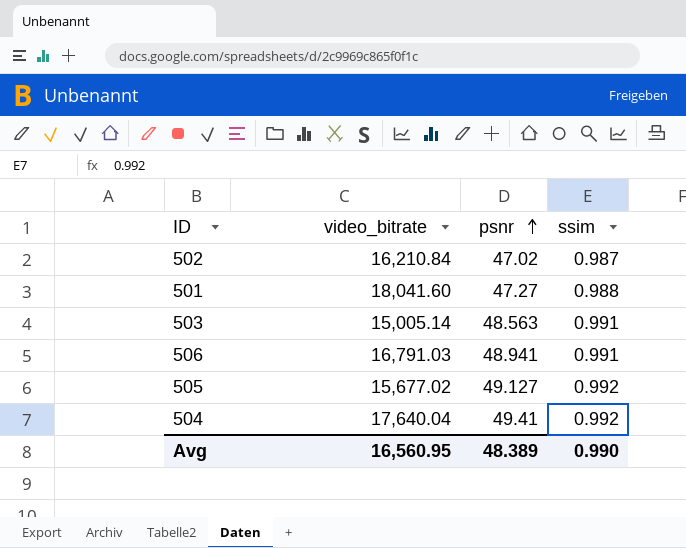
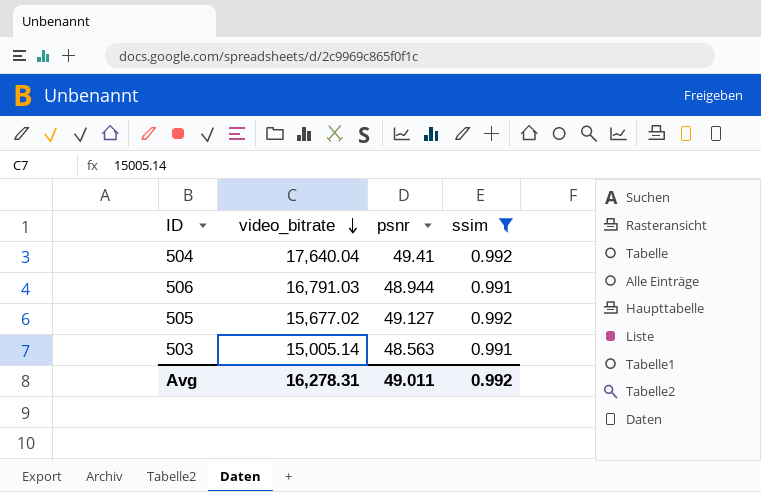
filter: none -> ssim >= 0.991
row order: psnr ascending -> video_bitrate descending
506 | psnr: 48.941 -> 48.944
Avg | video_bitrate: 16,560.95 -> 16,278.31
Avg | psnr: 48.389 -> 49.011
Avg | ssim: 0.990 -> 0.992

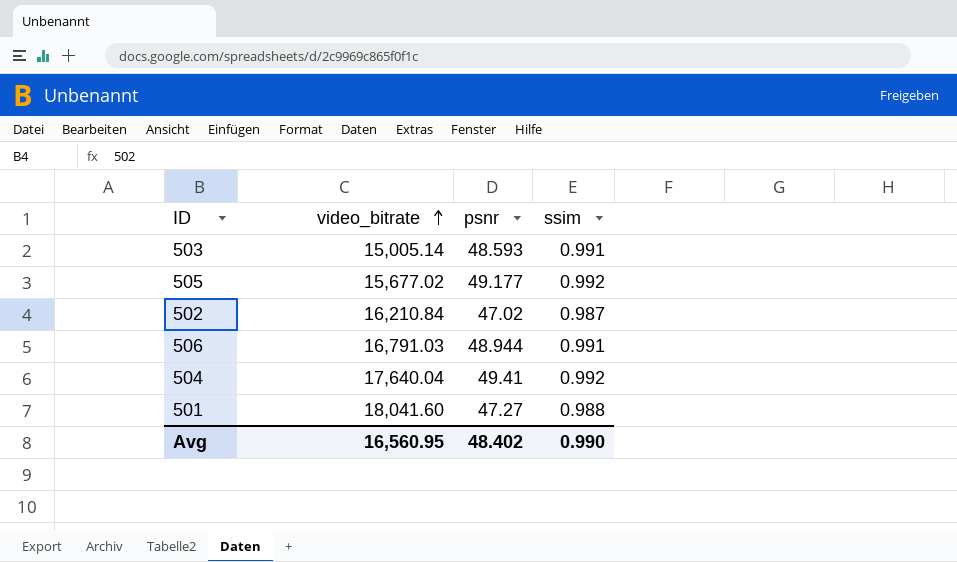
filter: ssim >= 0.991 -> none
row order: video_bitrate descending -> video_bitrate ascending
503 | psnr: 48.563 -> 48.593
505 | psnr: 49.127 -> 49.177
Avg | video_bitrate: 16,278.31 -> 16,560.95
Avg | psnr: 49.011 -> 48.402
Avg | ssim: 0.992 -> 0.990

